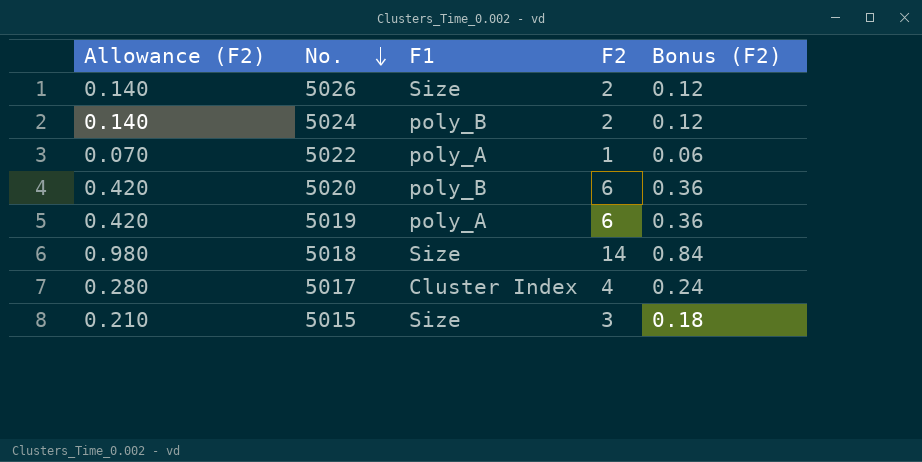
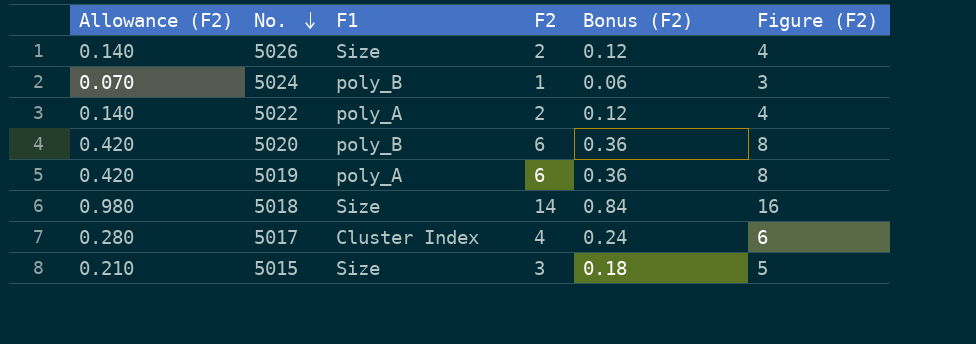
column Figure (F2) | formula: none -> [F2] + 2
5024 | Allowance (F2): 0.140 -> 0.070
5024 | F2: 2 -> 1
5024 | Bonus (F2): 0.12 -> 0.06
5022 | Allowance (F2): 0.070 -> 0.140
5022 | F2: 1 -> 2
5022 | Bonus (F2): 0.06 -> 0.12

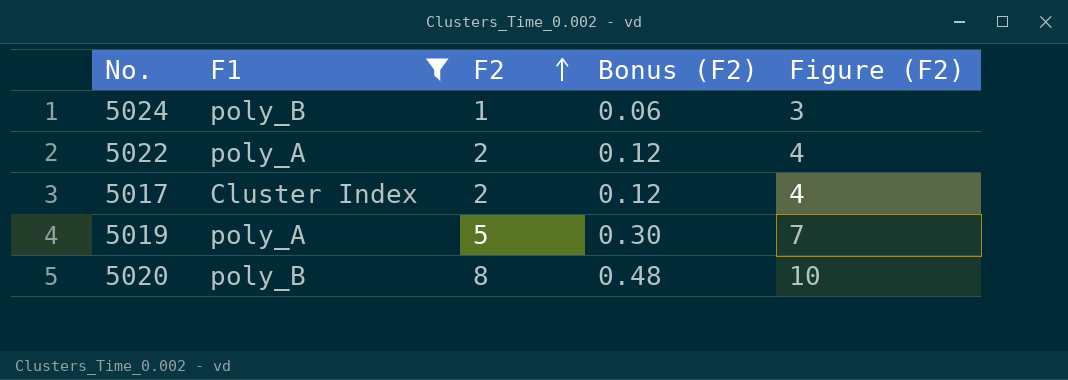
filter: none -> F1 != Size
row order: No. descending -> F2 ascending
column Allowance (F2) | formula: [F2] * 0.07 -> none
5017 | F2: 4 -> 2
5017 | Bonus (F2): 0.24 -> 0.12
5017 | Figure (F2): 6 -> 4
5019 | F2: 6 -> 5
5019 | Bonus (F2): 0.36 -> 0.30
5019 | Figure (F2): 8 -> 7
5020 | F2: 6 -> 8
5020 | Bonus (F2): 0.36 -> 0.48
5020 | Figure (F2): 8 -> 10

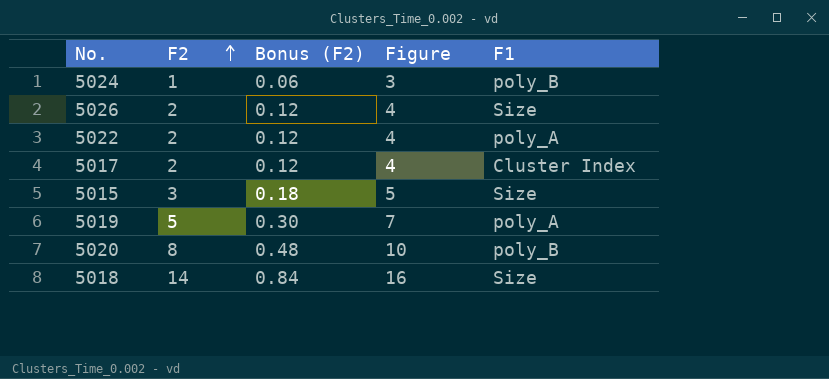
filter: F1 != Size -> none
column name: Figure (F2) -> Figure
column F1 | position: 2 -> 5

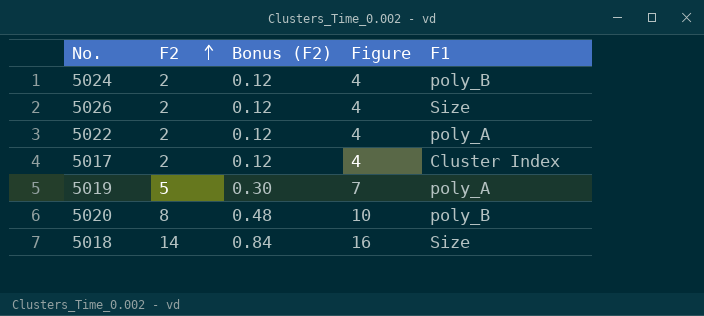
row 5015: 3 | 0.18 | 5 | Size -> none
5024 | F2: 1 -> 2
5024 | Bonus (F2): 0.06 -> 0.12
5024 | Figure: 3 -> 4

